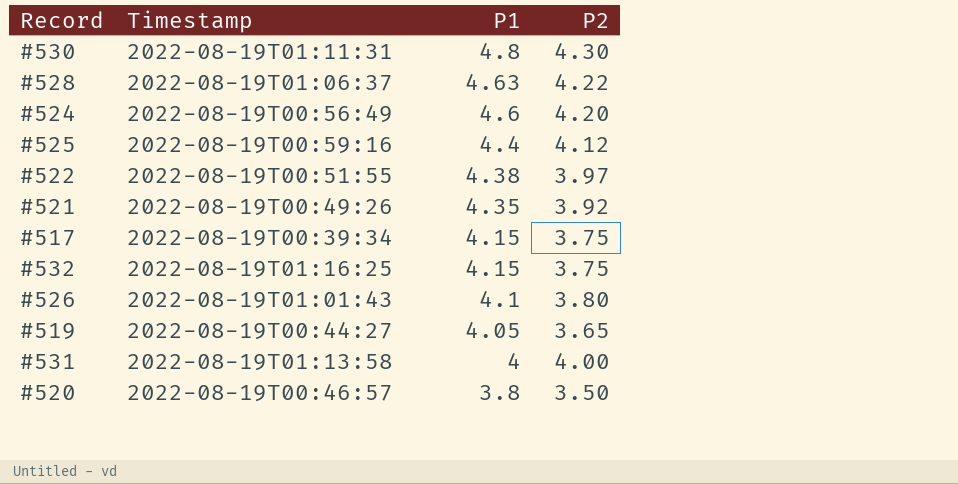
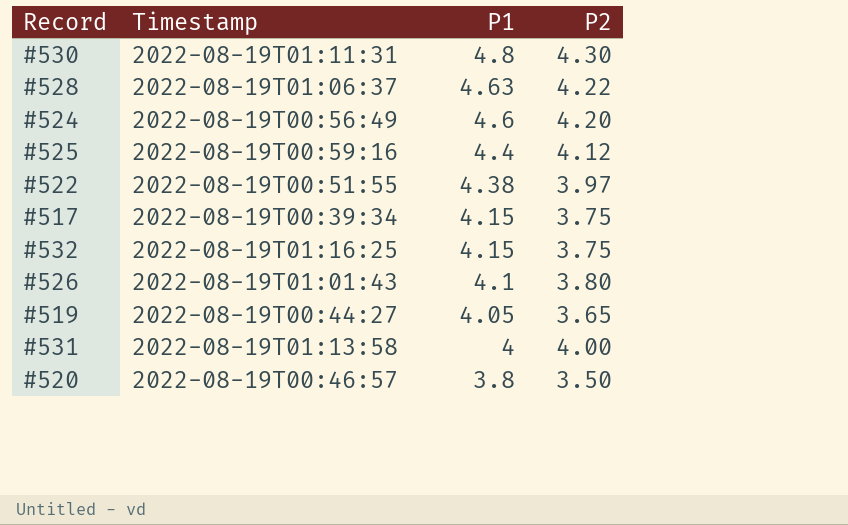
row #521: 2022-08-19T00:49:26 | 4.35 | 3.92 -> none

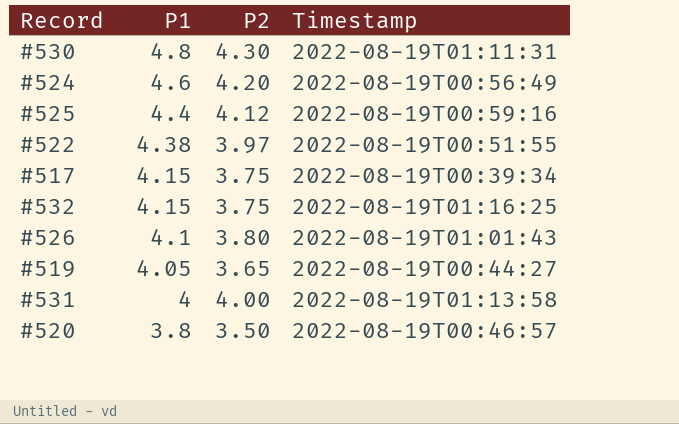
column Timestamp | position: 2 -> 4
row #528: 2022-08-19T01:06:37 | 4.63 | 4.22 -> none

